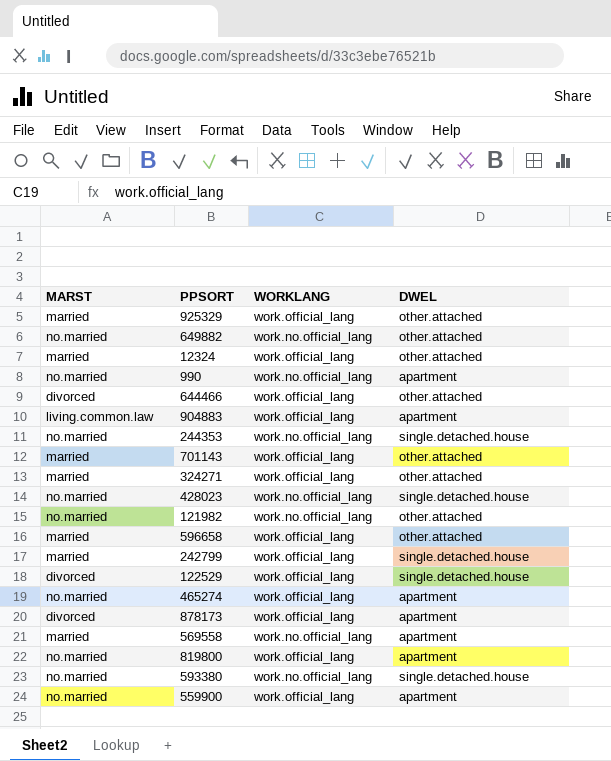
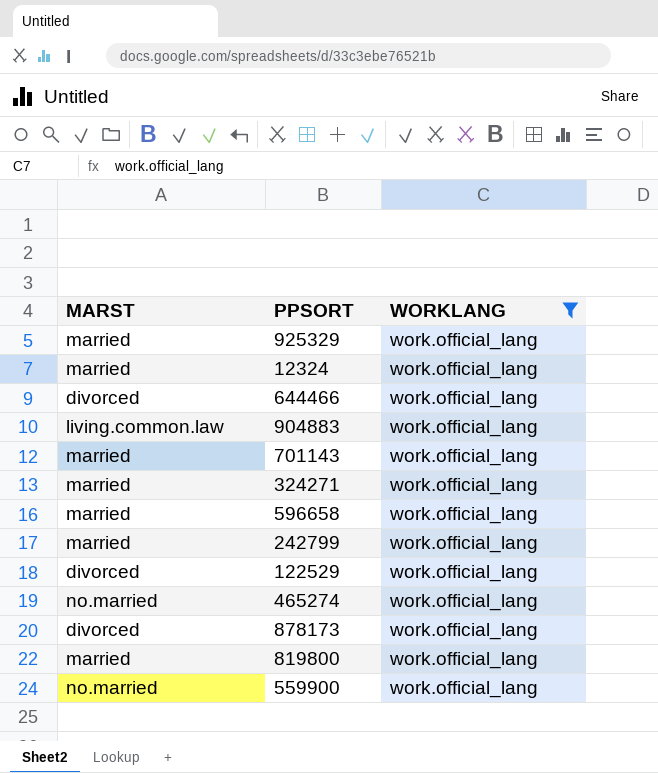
filter: none -> WORKLANG = work.official_lang
column DWEL | position: 4 -> none
819800 | MARST: no.married -> married

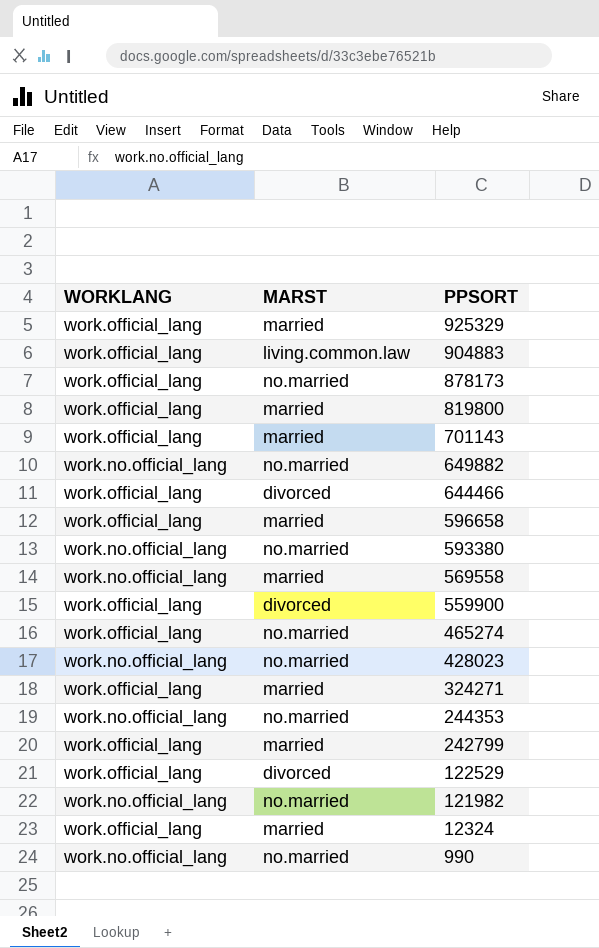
filter: WORKLANG = work.official_lang -> none
row order: none -> PPSORT descending
column WORKLANG | position: 3 -> 1
878173 | MARST: divorced -> no.married
559900 | MARST: no.married -> divorced

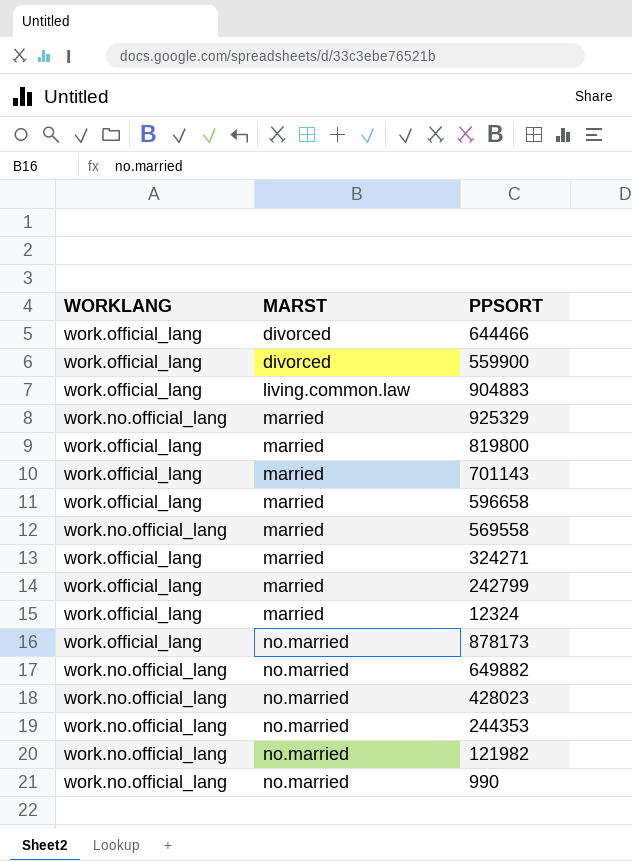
row order: PPSORT descending -> MARST ascending
row 593380: work.no.official_lang | no.married -> none
row 465274: work.official_lang | no.married -> none
row 122529: work.official_lang | divorced -> none
925329 | WORKLANG: work.official_lang -> work.no.official_lang

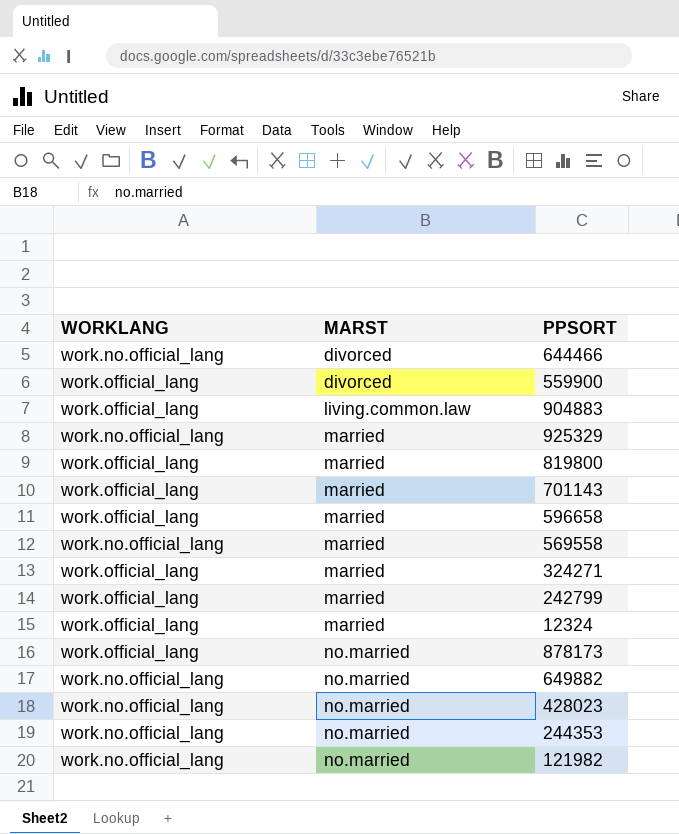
row 990: work.no.official_lang | no.married -> none
644466 | WORKLANG: work.official_lang -> work.no.official_lang

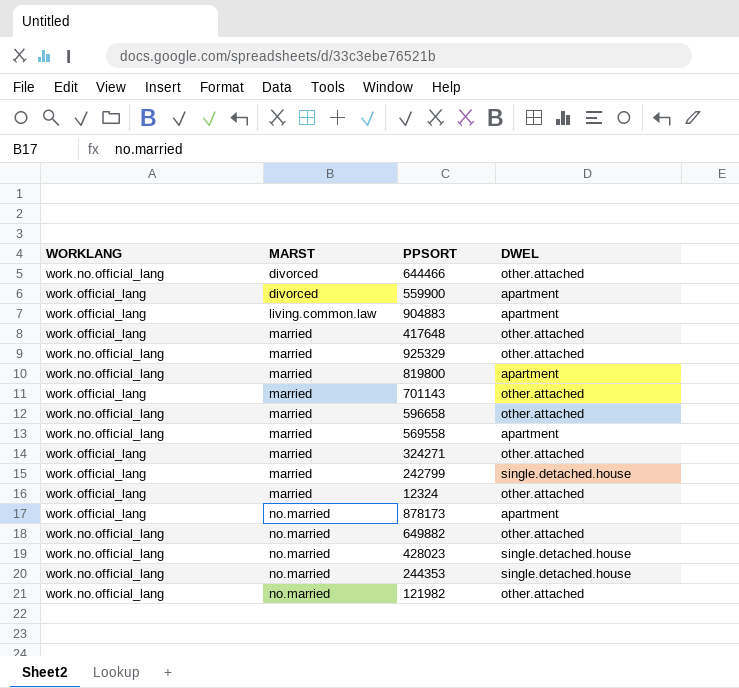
column DWEL | position: none -> 4
row 417648: none -> work.official_lang | married | other.attached
819800 | WORKLANG: work.official_lang -> work.no.official_lang
596658 | WORKLANG: work.official_lang -> work.no.official_lang

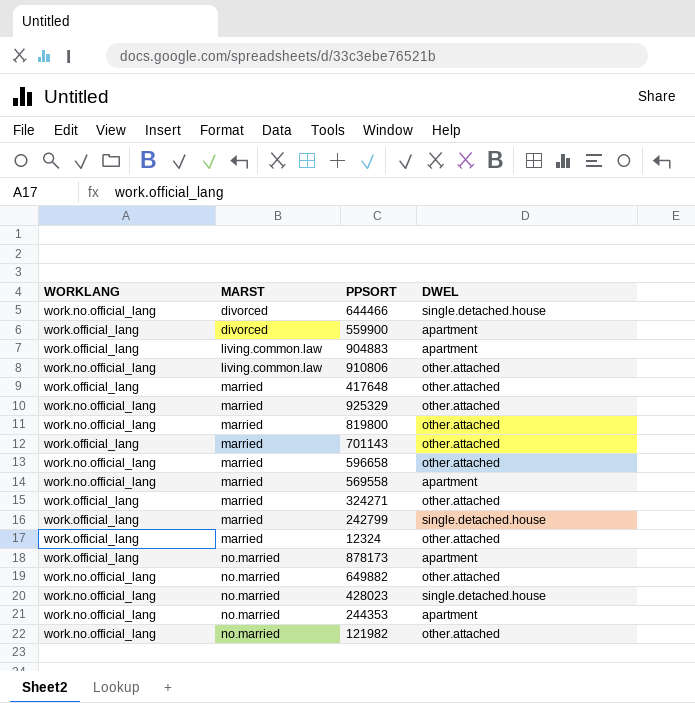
644466 | DWEL: other.attached -> single.detached.house
row 910806: none -> work.no.official_lang | living.common.law | other.attached
819800 | DWEL: apartment -> other.attached
244353 | DWEL: single.detached.house -> apartment

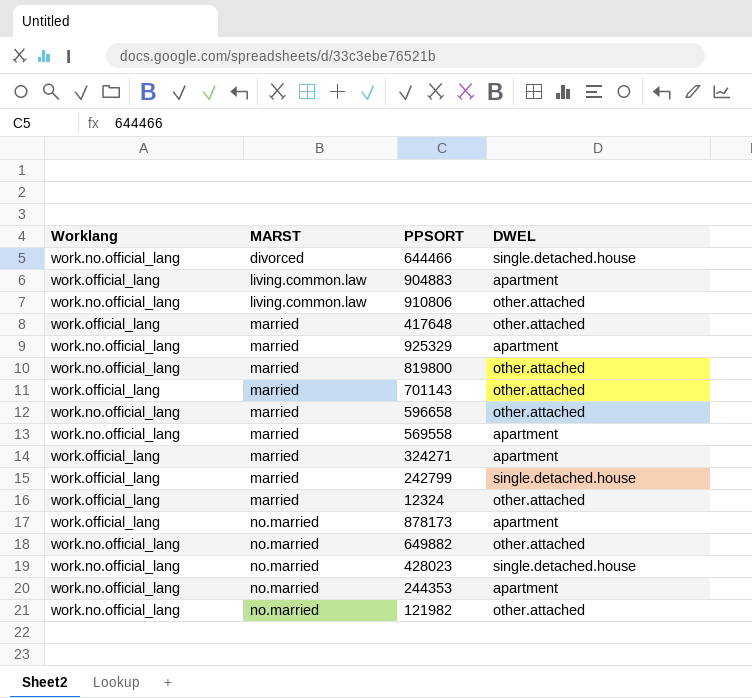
column name: WORKLANG -> Worklang
row 559900: work.official_lang | divorced | apartment -> none
925329 | DWEL: other.attached -> apartment
324271 | DWEL: other.attached -> apartment

